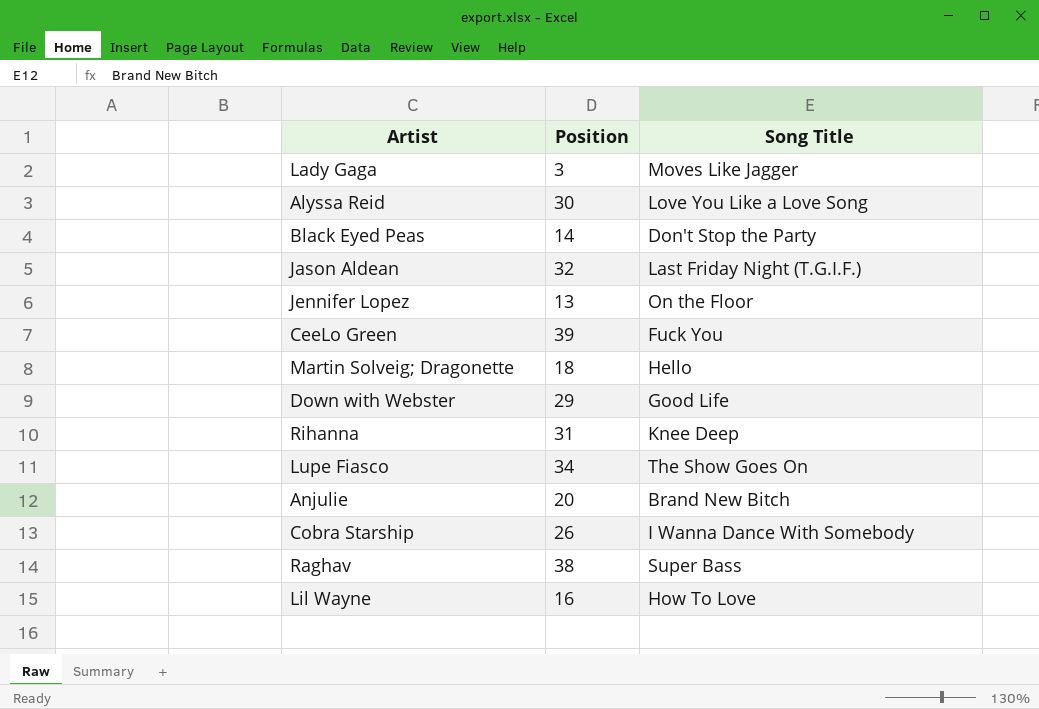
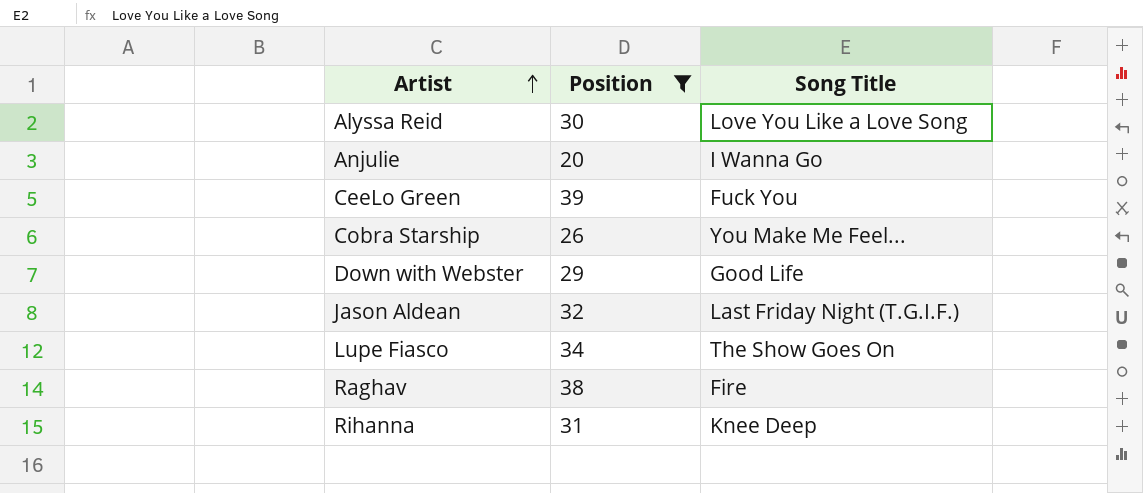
filter: none -> Position >= 20
row order: none -> Artist ascending
Anjulie | Song Title: Brand New Bitch -> I Wanna Go
Cobra Starship | Song Title: I Wanna Dance With Somebody -> You Make Me Feel...
Raghav | Song Title: Super Bass -> Fire

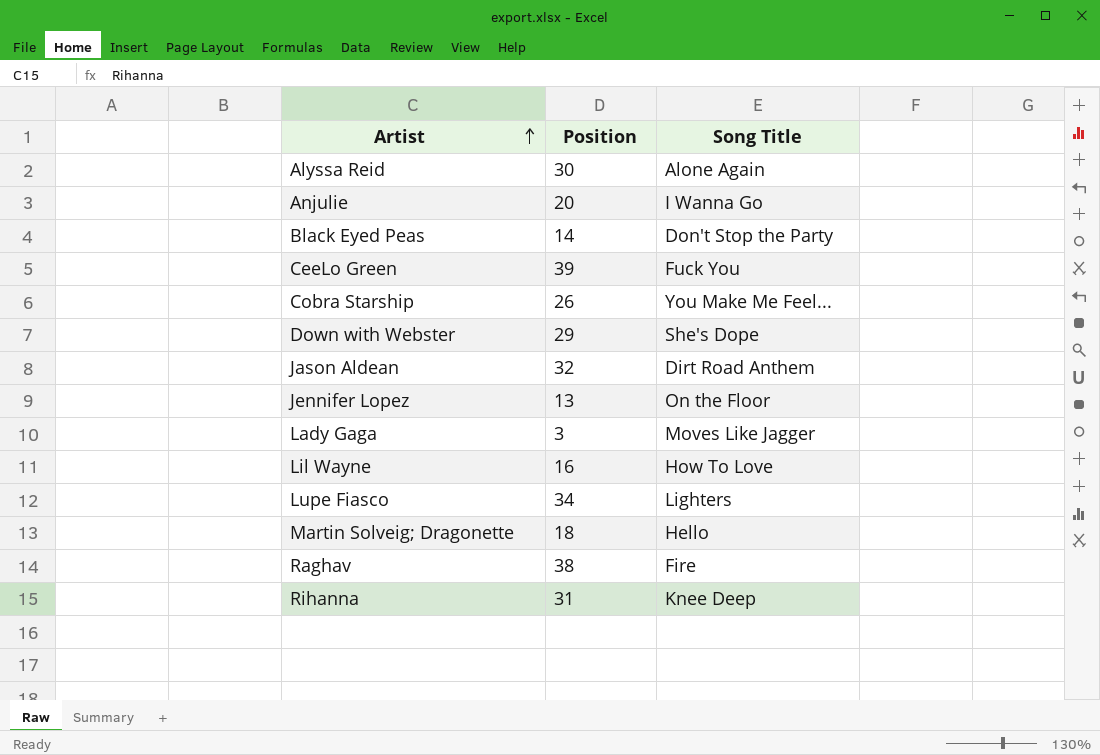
filter: Position >= 20 -> none
Alyssa Reid | Song Title: Love You Like a Love Song -> Alone Again
Down with Webster | Song Title: Good Life -> She's Dope
Jason Aldean | Song Title: Last Friday Night (T.G.I.F.) -> Dirt Road Anthem
Lupe Fiasco | Song Title: The Show Goes On -> Lighters

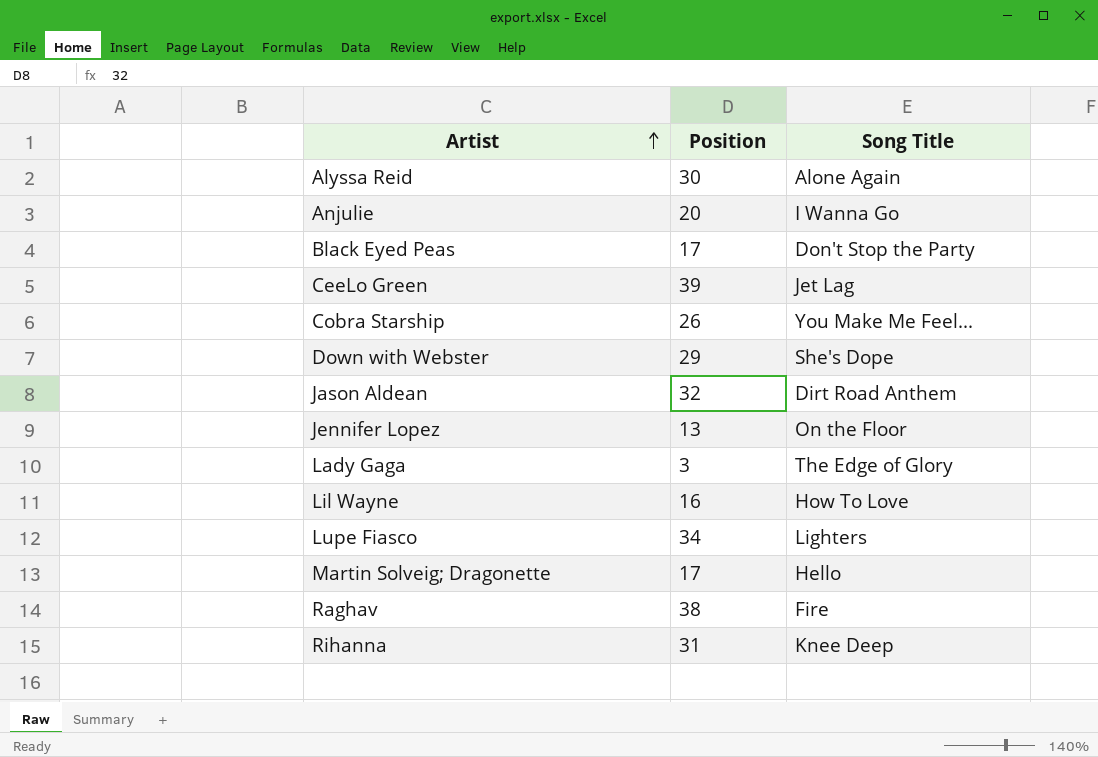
Black Eyed Peas | Position: 14 -> 17
CeeLo Green | Song Title: Fuck You -> Jet Lag
Lady Gaga | Song Title: Moves Like Jagger -> The Edge of Glory
Martin Solveig; Dragonette | Position: 18 -> 17

